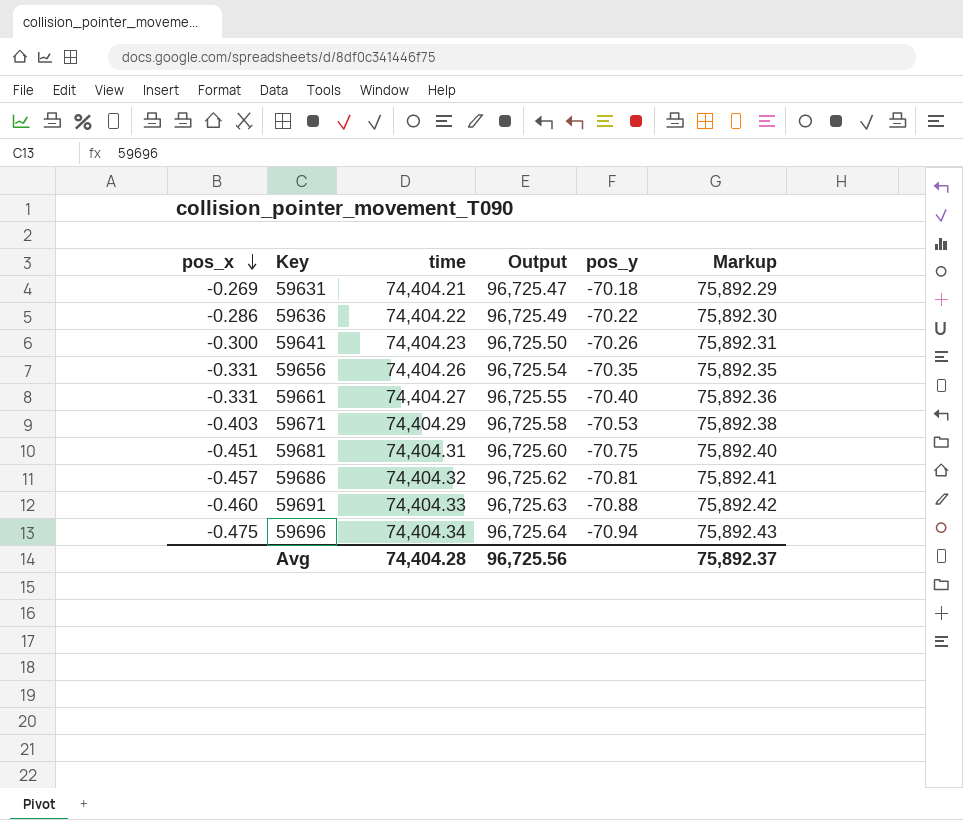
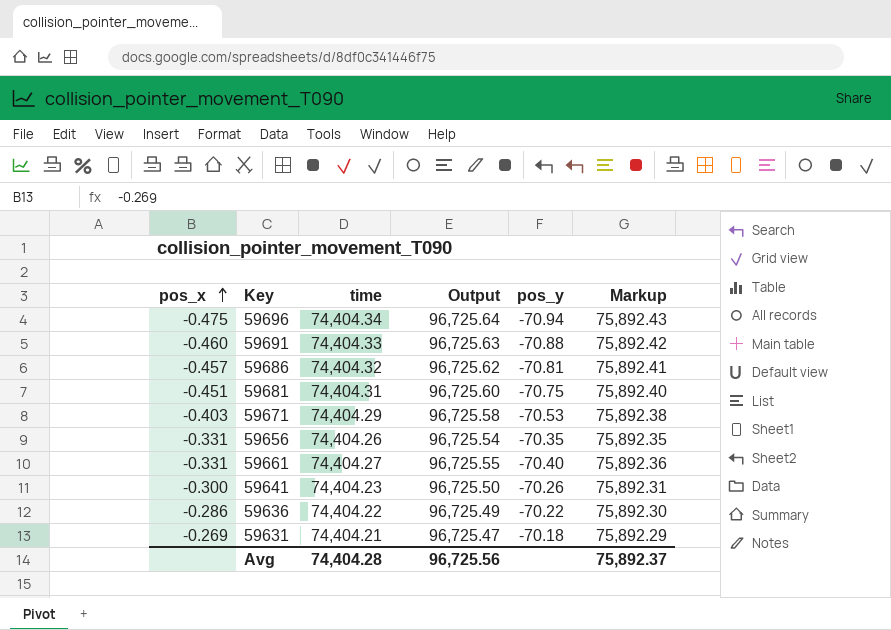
row order: pos_x descending -> pos_x ascending

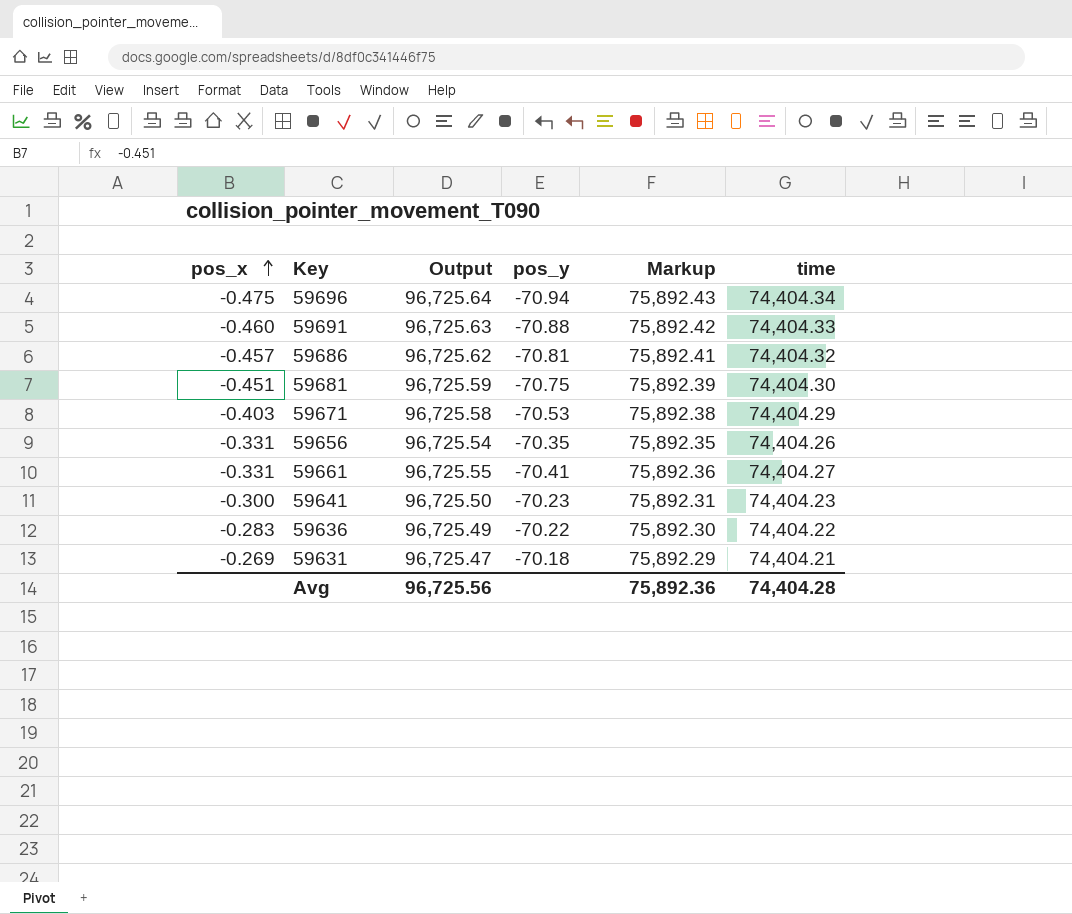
column time | position: 3 -> 6
59681 | Output: 96,725.60 -> 96,725.59
59681 | Markup: 75,892.40 -> 75,892.39
59681 | time: 74,404.31 -> 74,404.30
59661 | pos_y: -70.40 -> -70.41
59641 | pos_y: -70.26 -> -70.23
59636 | pos_x: -0.286 -> -0.283
Avg | Markup: 75,892.37 -> 75,892.36

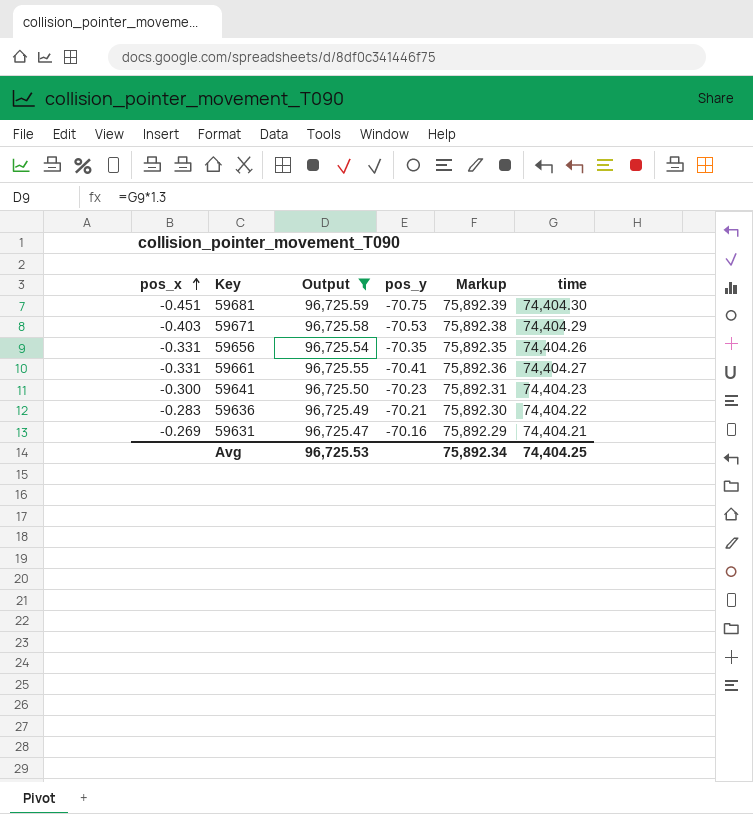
filter: none -> Output <= 96,725.59
59636 | pos_y: -70.22 -> -70.21
59631 | pos_y: -70.18 -> -70.16
Avg | Output: 96,725.56 -> 96,725.53
Avg | Markup: 75,892.36 -> 75,892.34
Avg | time: 74,404.28 -> 74,404.25

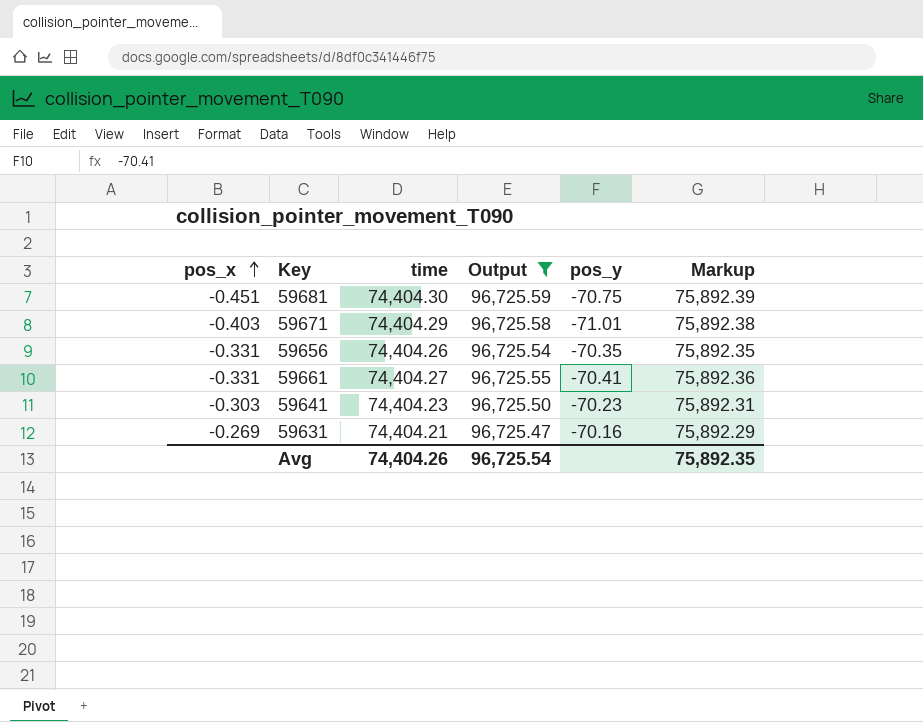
column time | position: 6 -> 3
row 59636: -0.283 | 96,725.49 | -70.21 | 75,892.30 | 74,404.22 -> none
59671 | pos_y: -70.53 -> -71.01
59641 | pos_x: -0.300 -> -0.303
Avg | time: 74,404.25 -> 74,404.26
Avg | Output: 96,725.53 -> 96,725.54
Avg | Markup: 75,892.34 -> 75,892.35

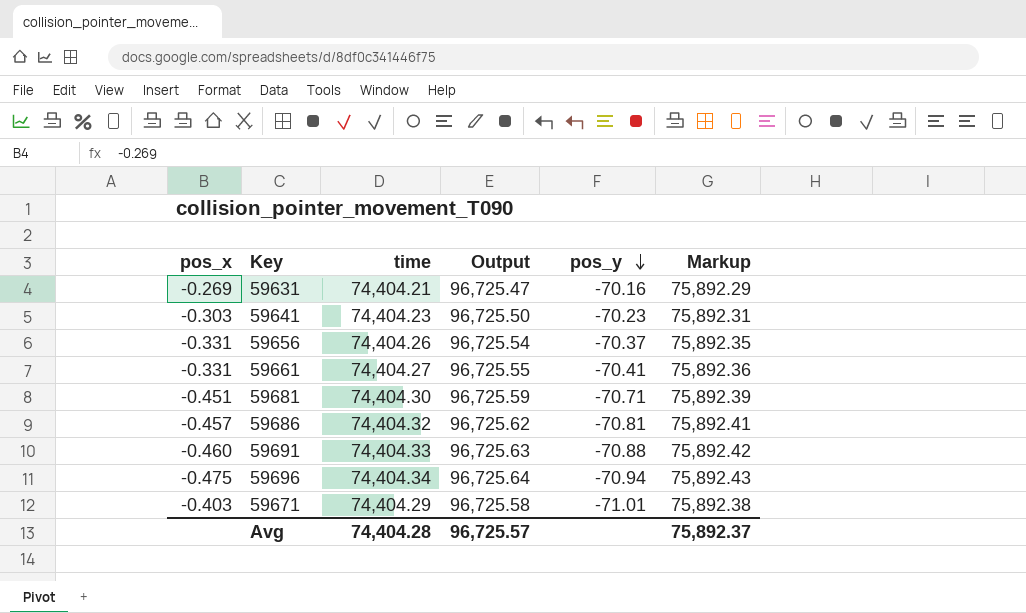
filter: Output <= 96,725.59 -> none
row order: pos_x ascending -> pos_y descending
59656 | pos_y: -70.35 -> -70.37
59681 | pos_y: -70.75 -> -70.71
Avg | time: 74,404.26 -> 74,404.28
Avg | Output: 96,725.54 -> 96,725.57
Avg | Markup: 75,892.35 -> 75,892.37

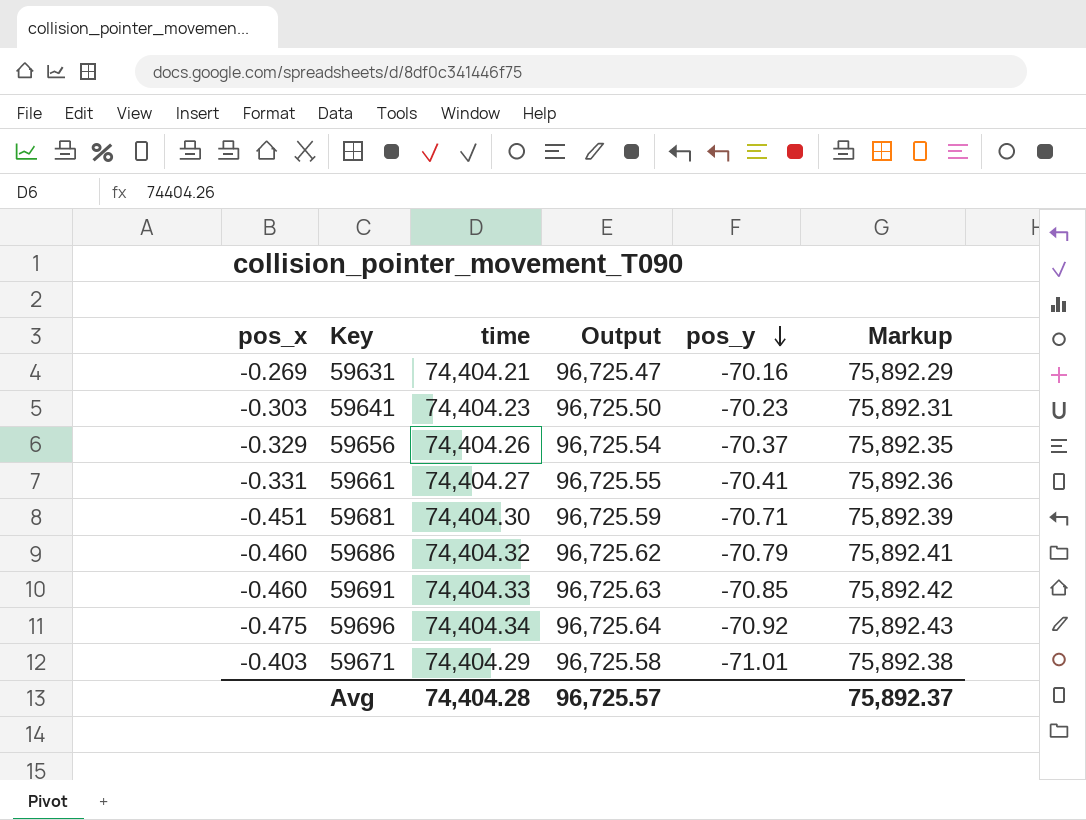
59656 | pos_x: -0.331 -> -0.329
59686 | pos_x: -0.457 -> -0.460
59686 | pos_y: -70.81 -> -70.79
59691 | pos_y: -70.88 -> -70.85
59696 | pos_y: -70.94 -> -70.92

